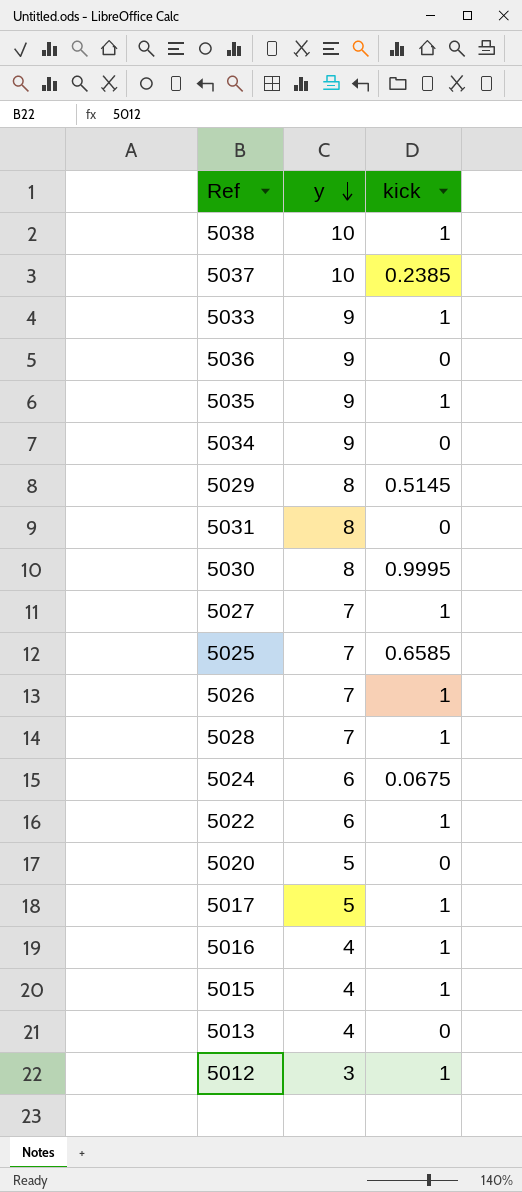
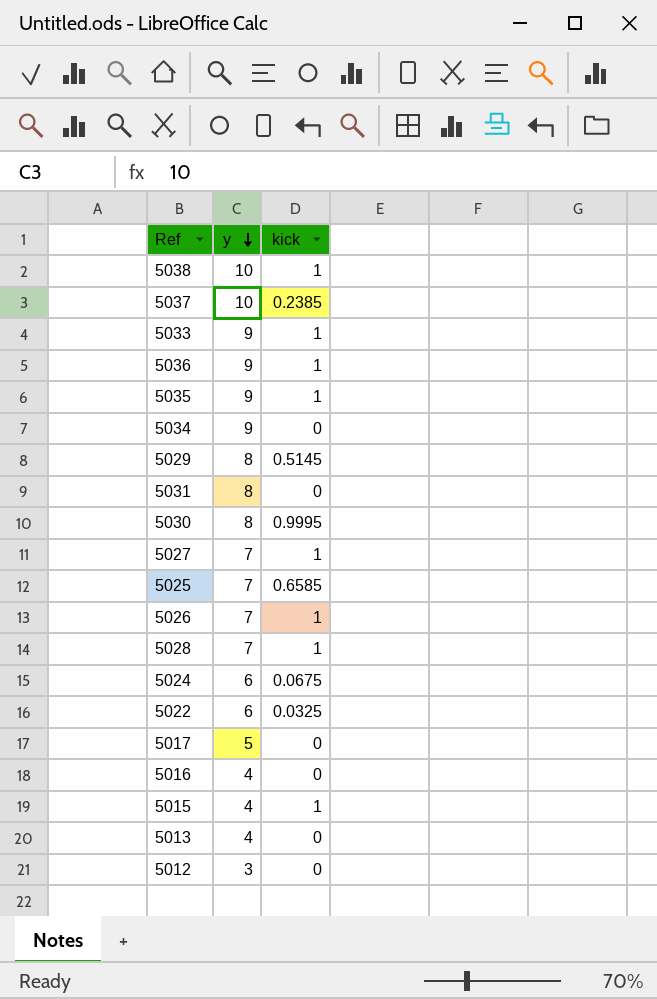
row 5020: 5 | 0 -> none
5036 | kick: 0 -> 1
5022 | kick: 1 -> 0.0325
5017 | kick: 1 -> 0
5016 | kick: 1 -> 0
5012 | kick: 1 -> 0

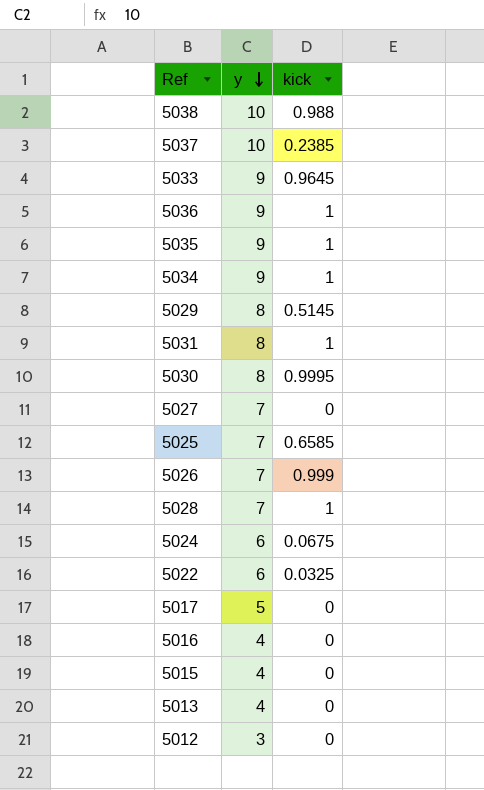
5038 | kick: 1 -> 0.988
5033 | kick: 1 -> 0.9645
5034 | kick: 0 -> 1
5031 | kick: 0 -> 1
5027 | kick: 1 -> 0
5026 | kick: 1 -> 0.999
5015 | kick: 1 -> 0

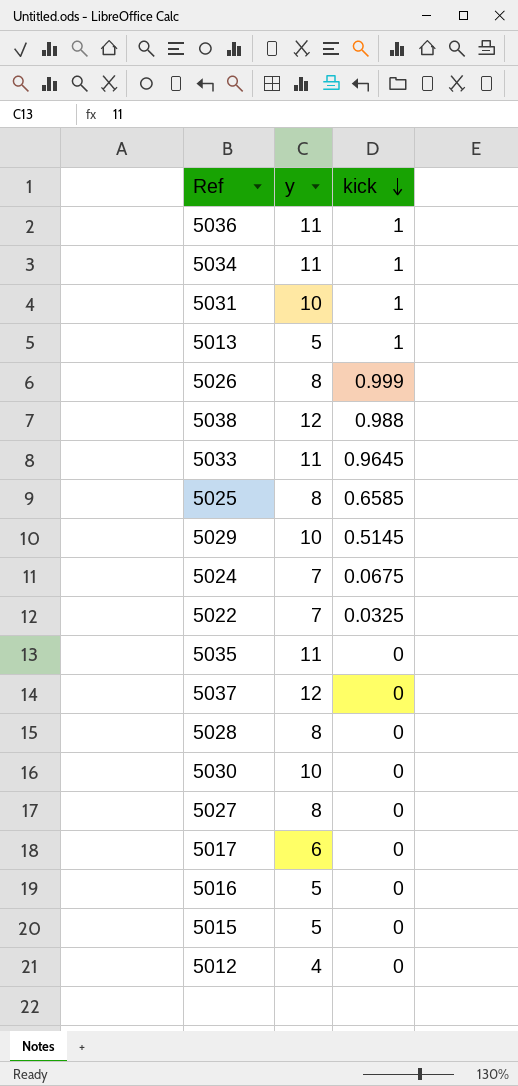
row order: y descending -> kick descending
5036 | y: 9 -> 11
5034 | y: 9 -> 11
5031 | y: 8 -> 10
5013 | y: 4 -> 5
5013 | kick: 0 -> 1
5026 | y: 7 -> 8
5038 | y: 10 -> 12
5033 | y: 9 -> 11
5025 | y: 7 -> 8
5029 | y: 8 -> 10
5024 | y: 6 -> 7
5022 | y: 6 -> 7
5035 | y: 9 -> 11
5035 | kick: 1 -> 0
5037 | y: 10 -> 12
5037 | kick: 0.2385 -> 0
5028 | y: 7 -> 8
5028 | kick: 1 -> 0
5030 | y: 8 -> 10
5030 | kick: 0.9995 -> 0
5027 | y: 7 -> 8
5017 | y: 5 -> 6
5016 | y: 4 -> 5
5015 | y: 4 -> 5
5012 | y: 3 -> 4

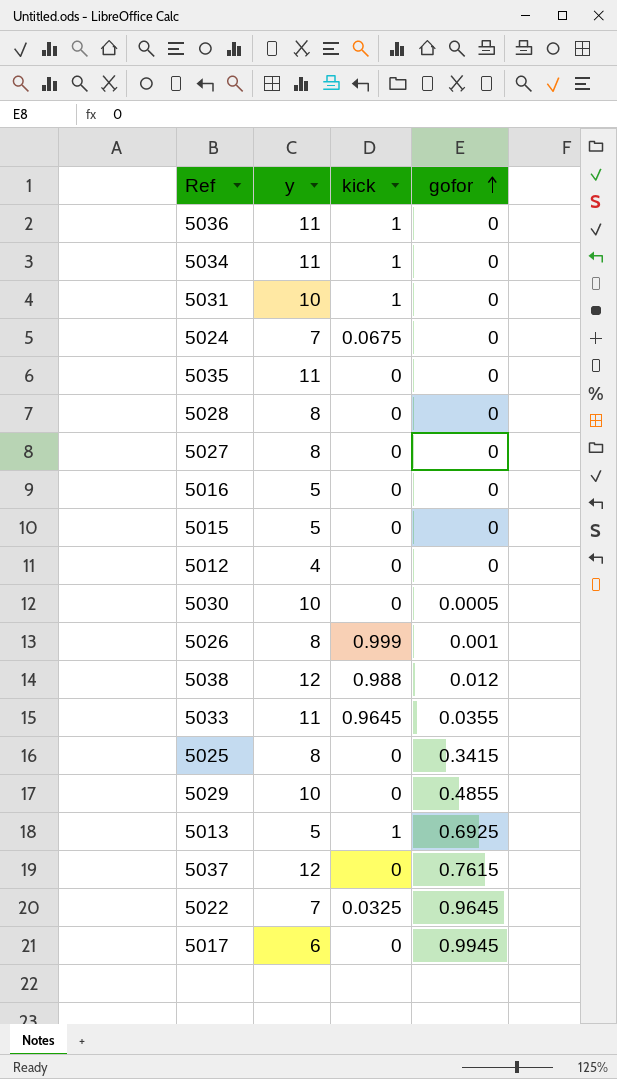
row order: kick descending -> gofor ascending
column gofor | position: none -> 4
5025 | kick: 0.6585 -> 0
5029 | kick: 0.5145 -> 0

